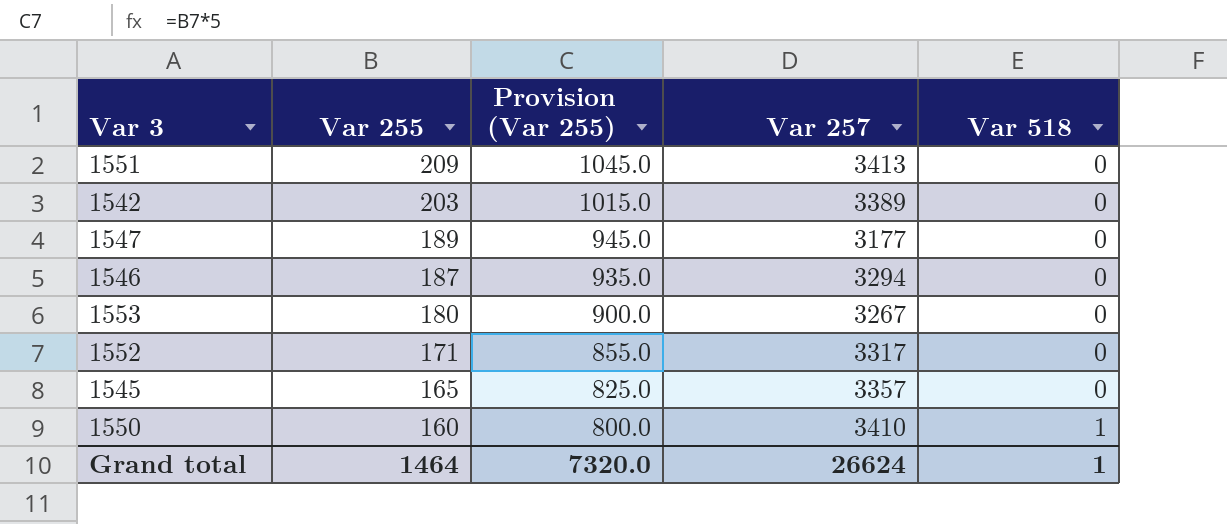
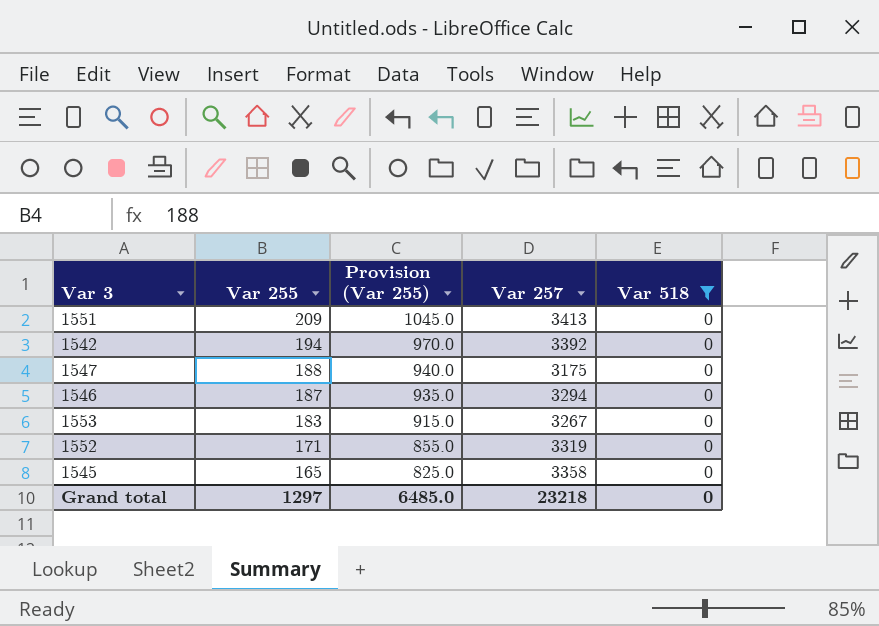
filter: none -> Var 518 = 0
1542 | Var 255: 203 -> 194
1542 | Provision (Var 255): 1015.0 -> 970.0
1542 | Var 257: 3389 -> 3392
1547 | Var 255: 189 -> 188
1547 | Provision (Var 255): 945.0 -> 940.0
1547 | Var 257: 3177 -> 3175
1553 | Var 255: 180 -> 183
1553 | Provision (Var 255): 900.0 -> 915.0
1552 | Var 257: 3317 -> 3319
1545 | Var 257: 3357 -> 3358
Grand total | Var 255: 1464 -> 1297
Grand total | Provision (Var 255): 7320.0 -> 6485.0
Grand total | Var 257: 26624 -> 23218
Grand total | Var 518: 1 -> 0

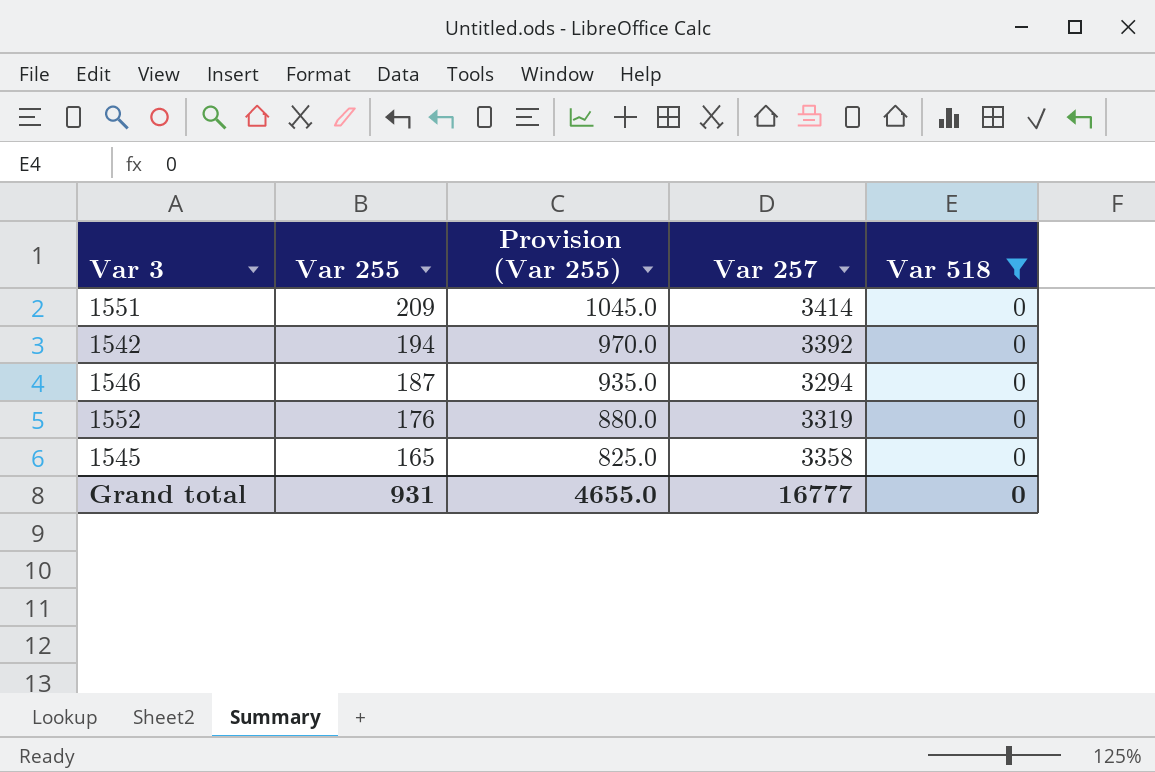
row 1547: 188 | 940.0 | 3175 | 0 -> none
row 1553: 183 | 915.0 | 3267 | 0 -> none
1551 | Var 257: 3413 -> 3414
1552 | Var 255: 171 -> 176
1552 | Provision (Var 255): 855.0 -> 880.0
Grand total | Var 255: 1297 -> 931
Grand total | Provision (Var 255): 6485.0 -> 4655.0
Grand total | Var 257: 23218 -> 16777

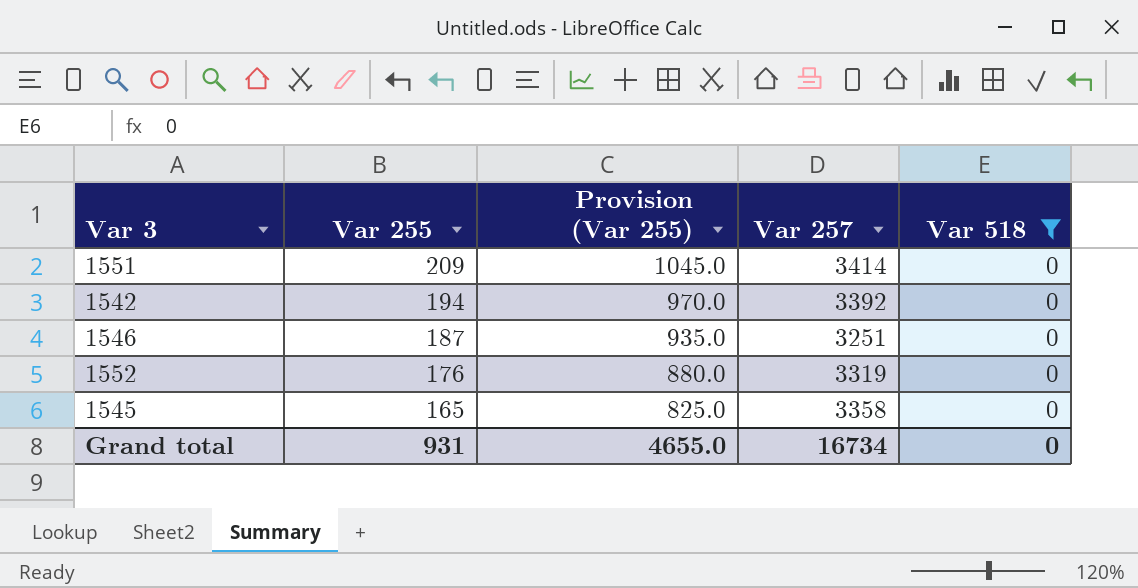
1546 | Var 257: 3294 -> 3251
Grand total | Var 257: 16777 -> 16734

